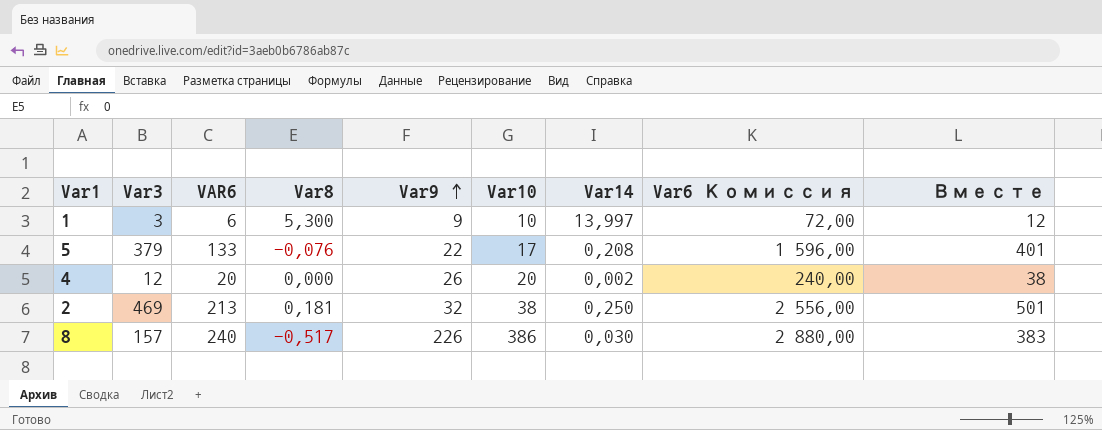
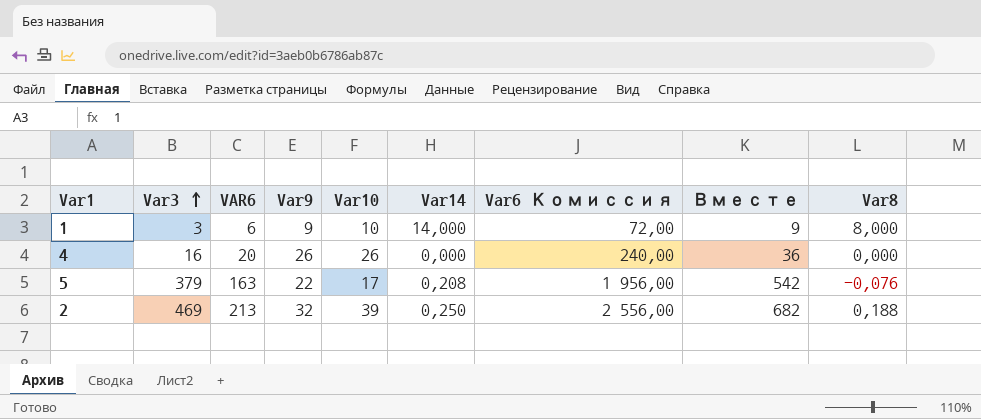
row order: Var9 ascending -> Var3 ascending
column Вместе | formula: [Var3] + [Var9] -> [Var3] + [VAR6]
column Var8 | position: 4 -> 9
row 8: 157 | 240 | -0,517 | 226 | 386 | 0,030 | 2 880,00 | 383 -> none
1 | Var14: 13,997 -> 14,000
1 | Var8: 5,300 -> 8,000
4 | Var3: 12 -> 16
4 | Var10: 20 -> 26
4 | Var14: 0,002 -> 0,000
5 | VAR6: 133 -> 163
5 | Var6 Комиссия: 1 596,00 -> 1 956,00
2 | Var10: 38 -> 39
2 | Var8: 0,181 -> 0,188

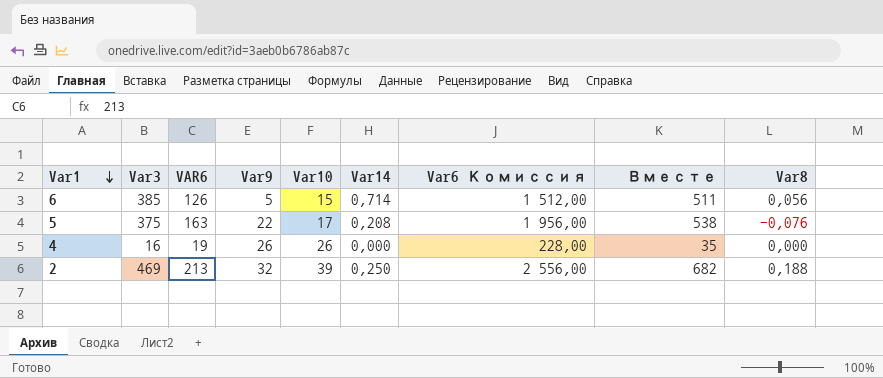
row order: Var3 ascending -> Var1 descending
row 1: 3 | 6 | 9 | 10 | 14,000 | 72,00 | 9 | 8,000 -> none
row 6: none -> 385 | 126 | 5 | 15 | 0,714 | 1 512,00 | 511 | 0,056
5 | Var3: 379 -> 375
5 | Вместе: 542 -> 538
4 | VAR6: 20 -> 19
4 | Var6 Комиссия: 240,00 -> 228,00
4 | Вместе: 36 -> 35

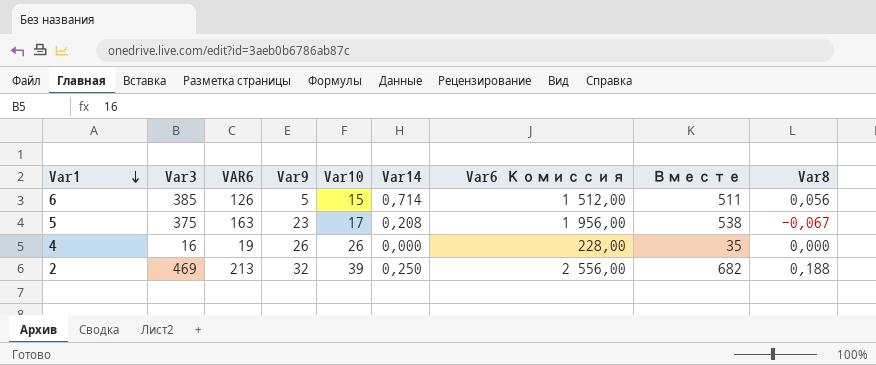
5 | Var9: 22 -> 23
5 | Var8: -0,076 -> -0,067

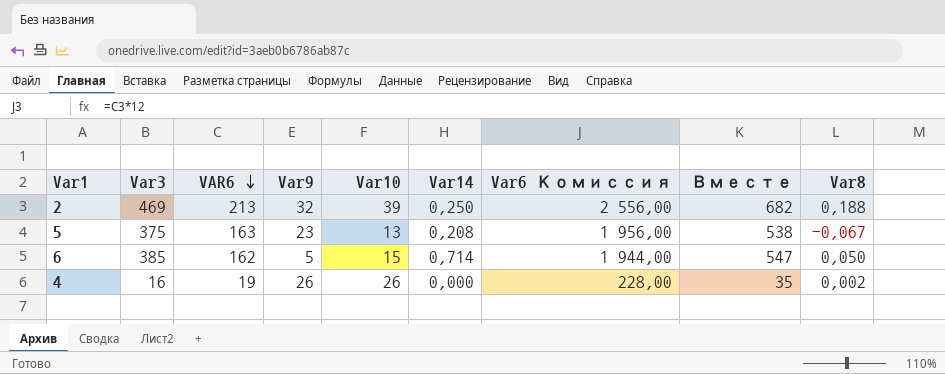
row order: Var1 descending -> VAR6 descending
5 | Var10: 17 -> 13
6 | VAR6: 126 -> 162
6 | Var6 Комиссия: 1 512,00 -> 1 944,00
6 | Вместе: 511 -> 547
6 | Var8: 0,056 -> 0,050
4 | Var8: 0,000 -> 0,002

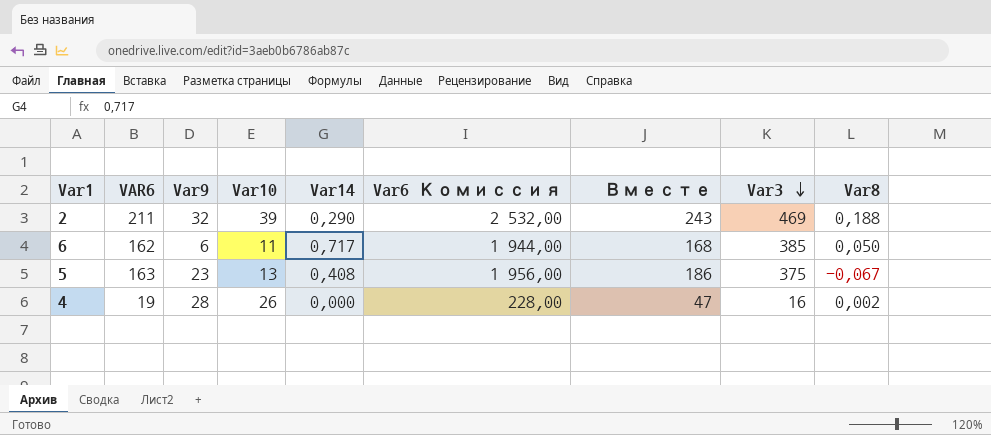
row order: VAR6 descending -> Var3 descending
column Вместе | formula: [Var3] + [VAR6] -> [VAR6] + [Var9]
column Var3 | position: 2 -> 8
2 | VAR6: 213 -> 211
2 | Var14: 0,250 -> 0,290
2 | Var6 Комиссия: 2 556,00 -> 2 532,00
6 | Var9: 5 -> 6
6 | Var10: 15 -> 11
6 | Var14: 0,714 -> 0,717
5 | Var14: 0,208 -> 0,408
4 | Var9: 26 -> 28

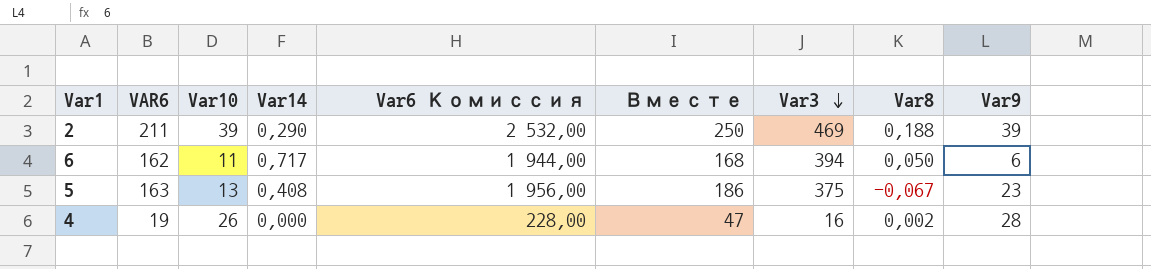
column Var9 | position: 3 -> 9
2 | Вместе: 243 -> 250
2 | Var9: 32 -> 39
6 | Var3: 385 -> 394

